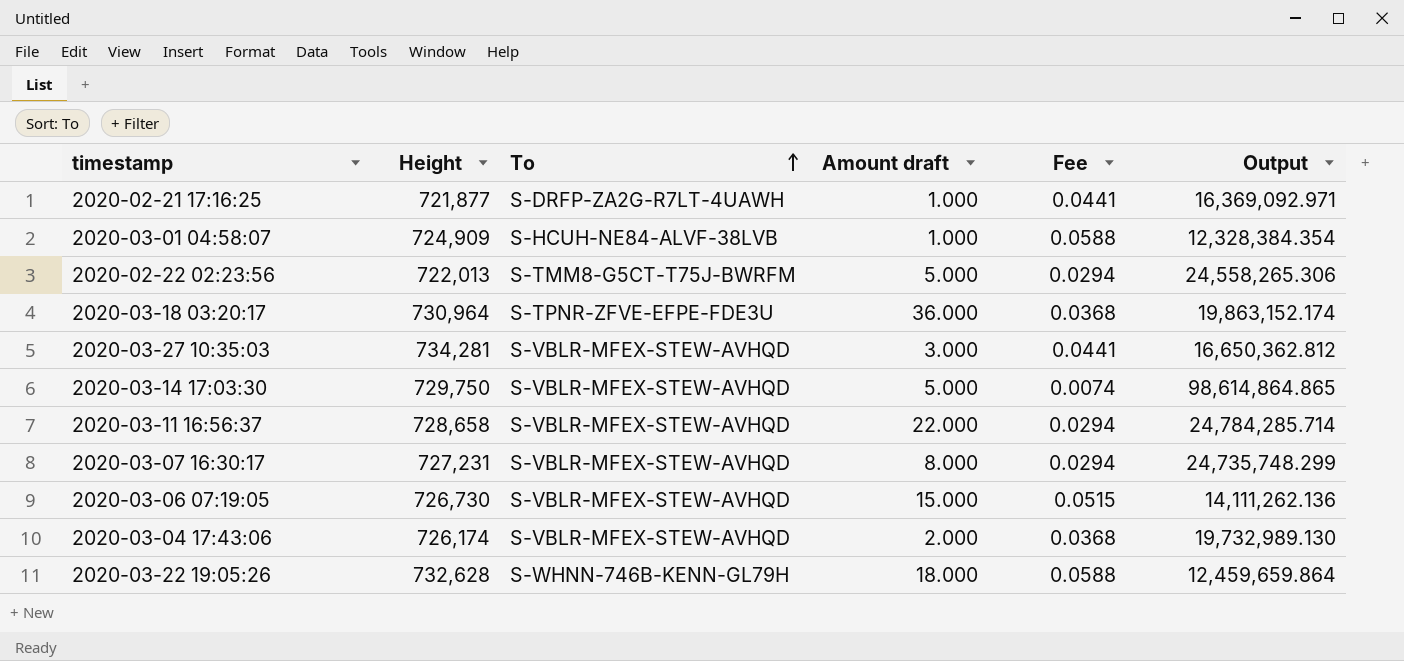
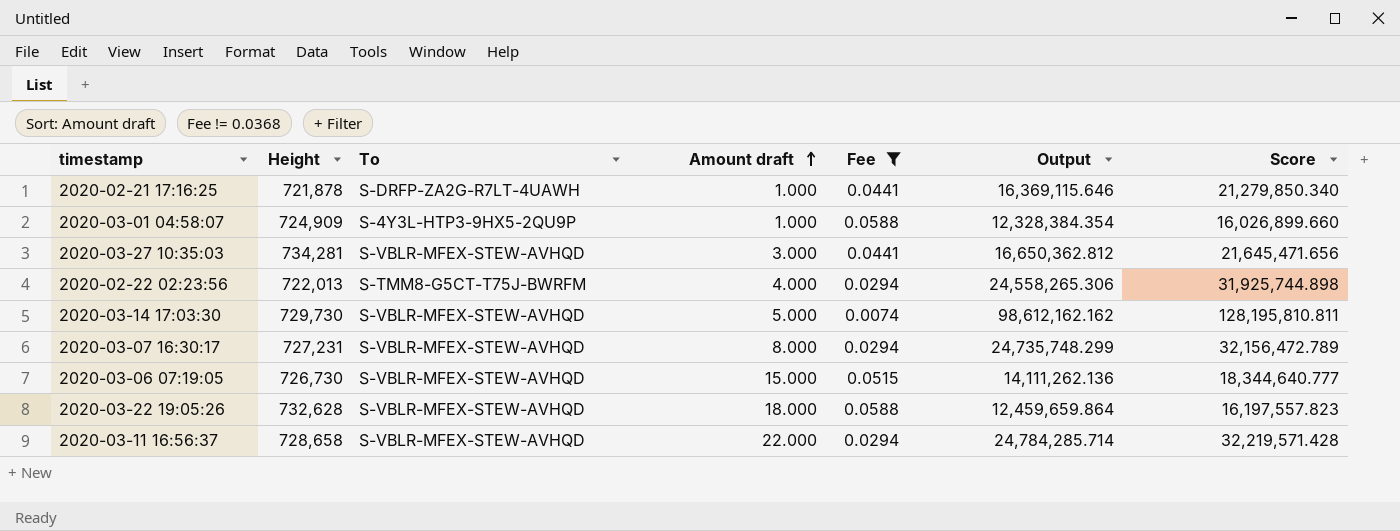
filter: none -> Fee != 0.0368
row order: To ascending -> Amount draft ascending
column Score | formula: none -> [Output] * 1.3
2020-02-21 17:16:25 | Height: 721,877 -> 721,878
2020-02-21 17:16:25 | Output: 16,369,092.971 -> 16,369,115.646
2020-03-01 04:58:07 | To: S-HCUH-NE84-ALVF-38LVB -> S-4Y3L-HTP3-9HX5-2QU9P
2020-02-22 02:23:56 | Amount draft: 5.000 -> 4.000
2020-03-14 17:03:30 | Height: 729,750 -> 729,730
2020-03-14 17:03:30 | Output: 98,614,864.865 -> 98,612,162.162
2020-03-22 19:05:26 | To: S-WHNN-746B-KENN-GL79H -> S-VBLR-MFEX-STEW-AVHQD

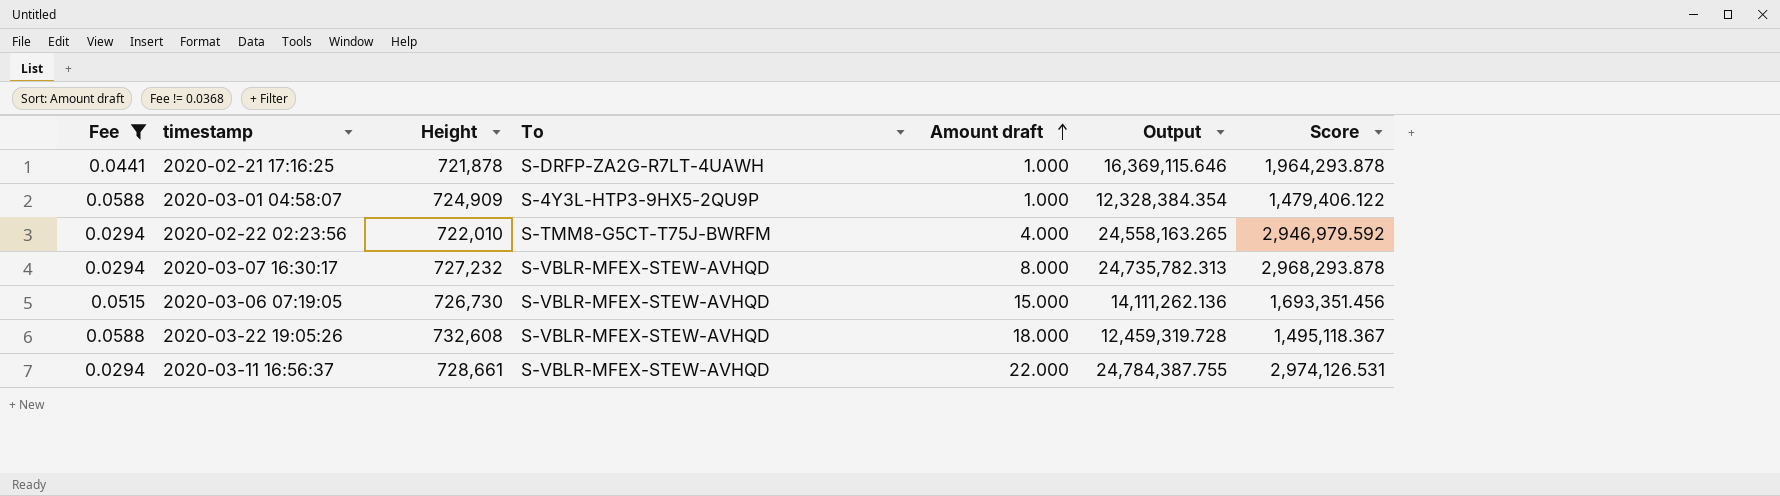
column Fee | position: 5 -> 1
column Score | formula: [Output] * 1.3 -> [Output] * 0.12
row 2020-03-27 10:35:03: 734,281 | S-VBLR-MFEX-STEW-AVHQD | 3.000 | 0.0441 | 16,650,362.812 | 21,645,471.656 -> none
row 2020-03-14 17:03:30: 729,730 | S-VBLR-MFEX-STEW-AVHQD | 5.000 | 0.0074 | 98,612,162.162 | 128,195,810.811 -> none
2020-02-22 02:23:56 | Height: 722,013 -> 722,010
2020-02-22 02:23:56 | Output: 24,558,265.306 -> 24,558,163.265
2020-03-07 16:30:17 | Height: 727,231 -> 727,232
2020-03-07 16:30:17 | Output: 24,735,748.299 -> 24,735,782.313
2020-03-22 19:05:26 | Height: 732,628 -> 732,608
2020-03-22 19:05:26 | Output: 12,459,659.864 -> 12,459,319.728
2020-03-11 16:56:37 | Height: 728,658 -> 728,661
2020-03-11 16:56:37 | Output: 24,784,285.714 -> 24,784,387.755

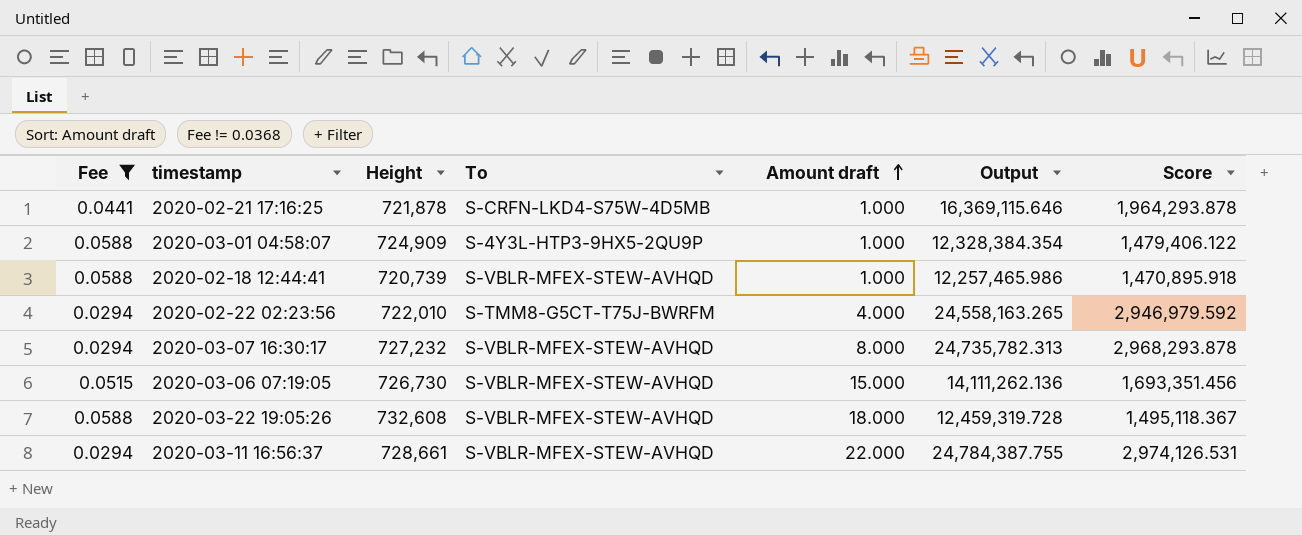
2020-02-21 17:16:25 | To: S-DRFP-ZA2G-R7LT-4UAWH -> S-CRFN-LKD4-S75W-4D5MB
row 2020-02-18 12:44:41: none -> 0.0588 | 720,739 | S-VBLR-MFEX-STEW-AVHQD | 1.000 | 12,257,465.986 | 1,470,895.918

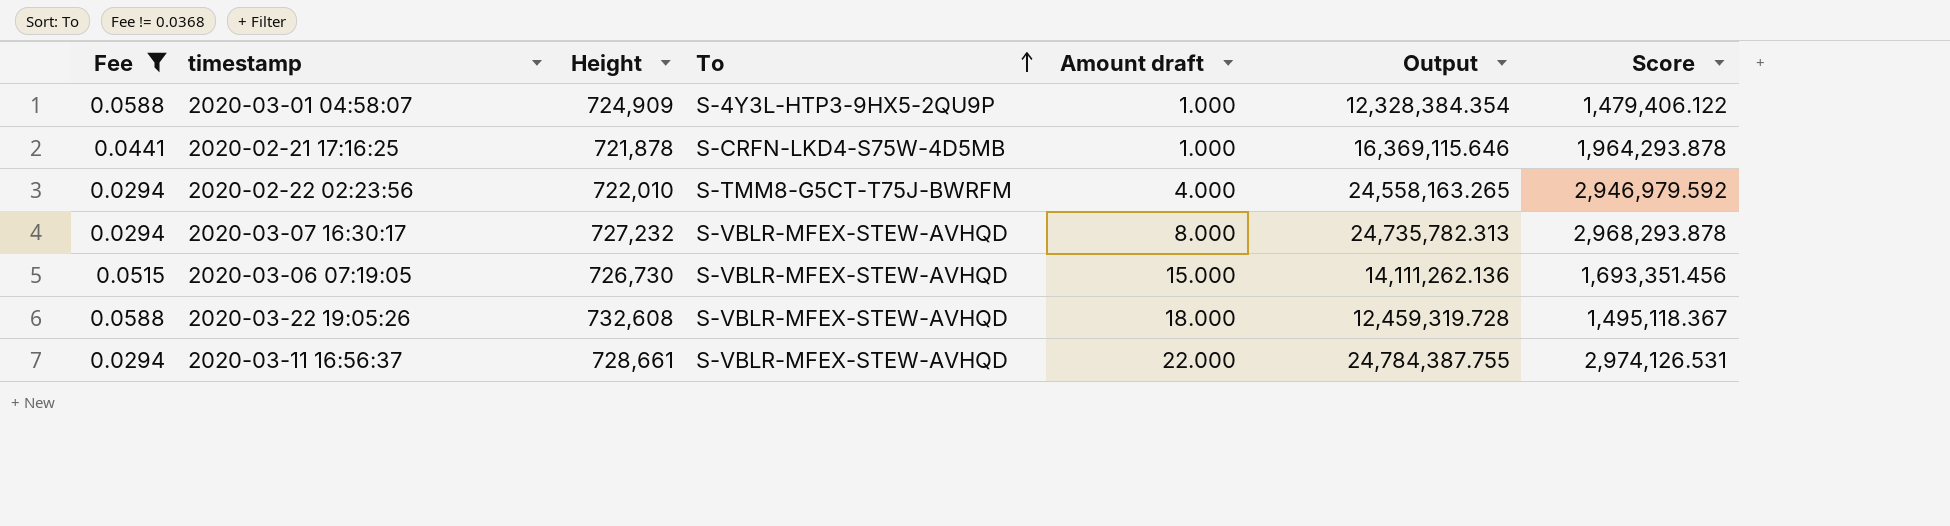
row order: Amount draft ascending -> To ascending
row 2020-02-18 12:44:41: 0.0588 | 720,739 | S-VBLR-MFEX-STEW-AVHQD | 1.000 | 12,257,465.986 | 1,470,895.918 -> none

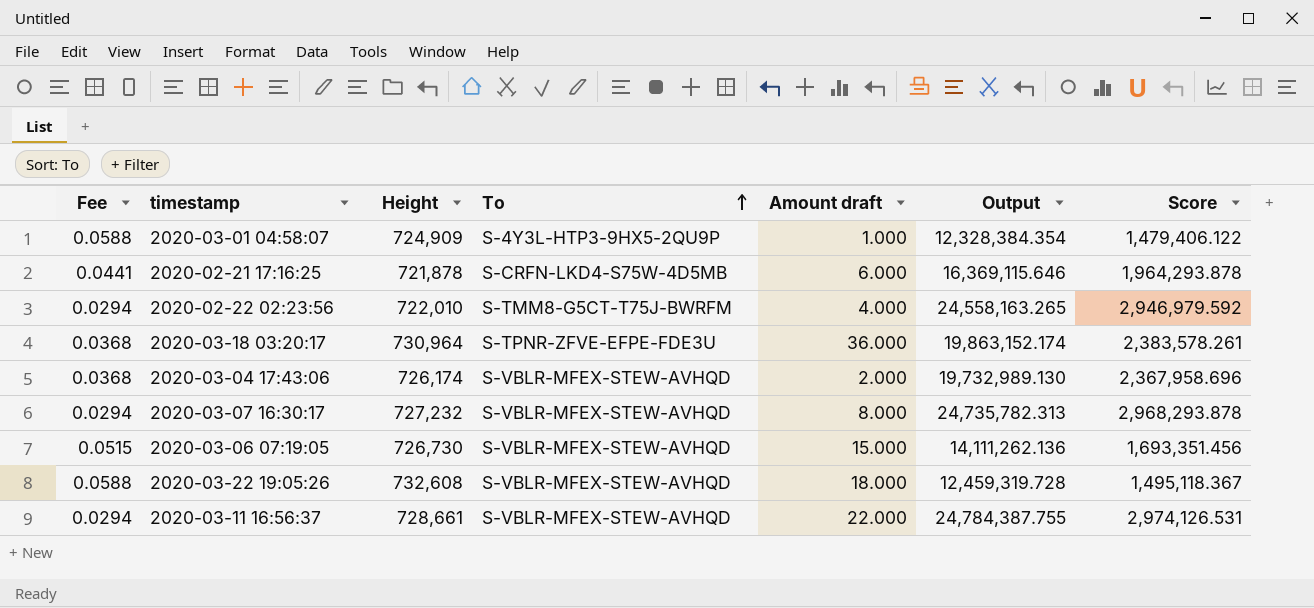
filter: Fee != 0.0368 -> none
2020-02-21 17:16:25 | Amount draft: 1.000 -> 6.000

